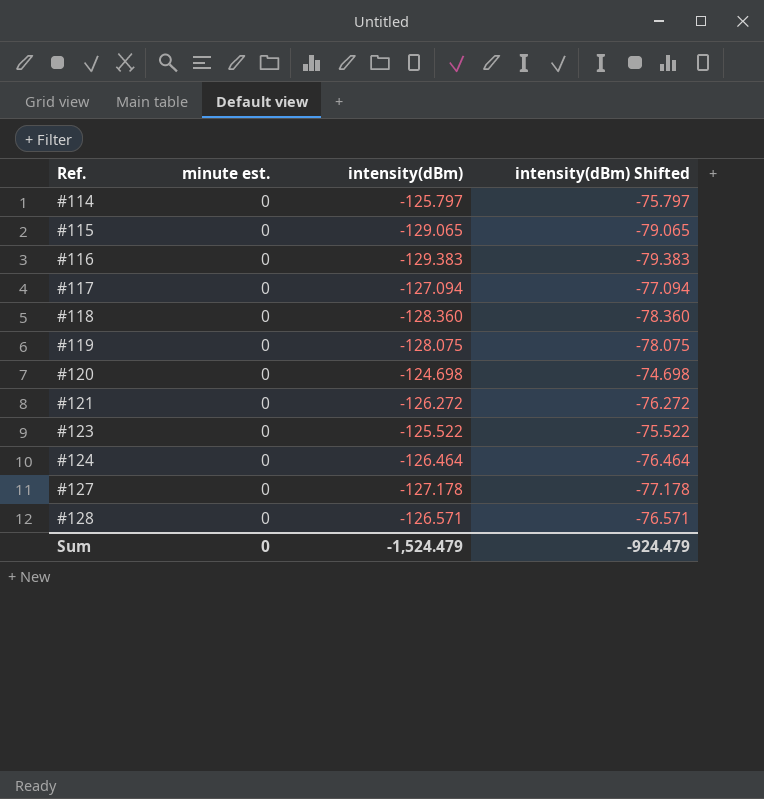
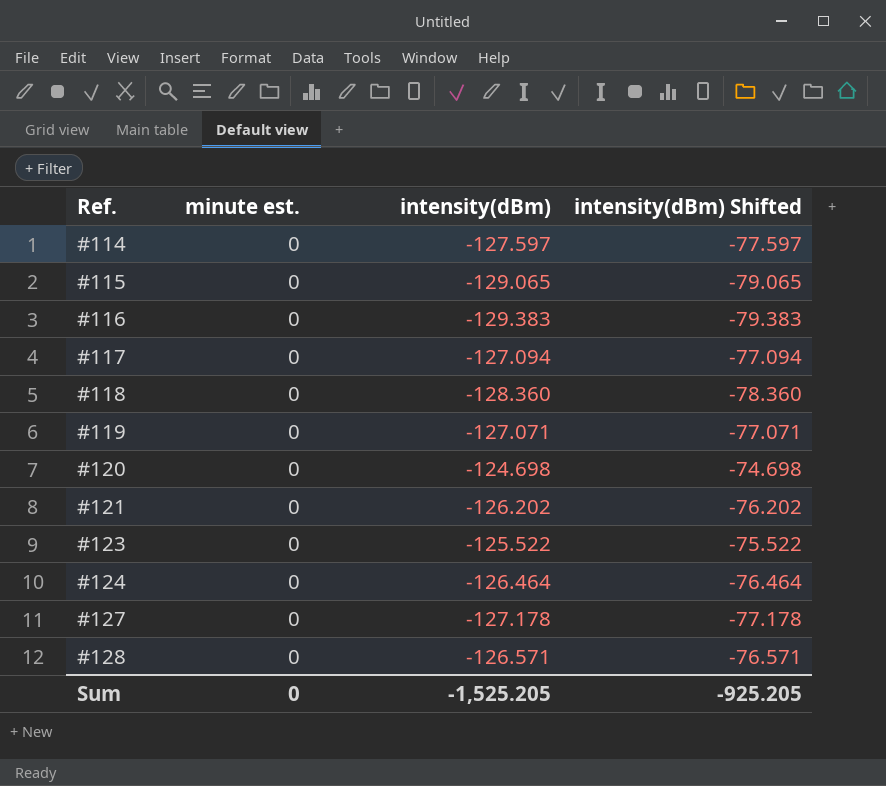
#114 | intensity(dBm): -125.797 -> -127.597
#114 | intensity(dBm) Shifted: -75.797 -> -77.597
#119 | intensity(dBm): -128.075 -> -127.071
#119 | intensity(dBm) Shifted: -78.075 -> -77.071
#121 | intensity(dBm): -126.272 -> -126.202
#121 | intensity(dBm) Shifted: -76.272 -> -76.202
Sum | intensity(dBm): -1,524.479 -> -1,525.205
Sum | intensity(dBm) Shifted: -924.479 -> -925.205

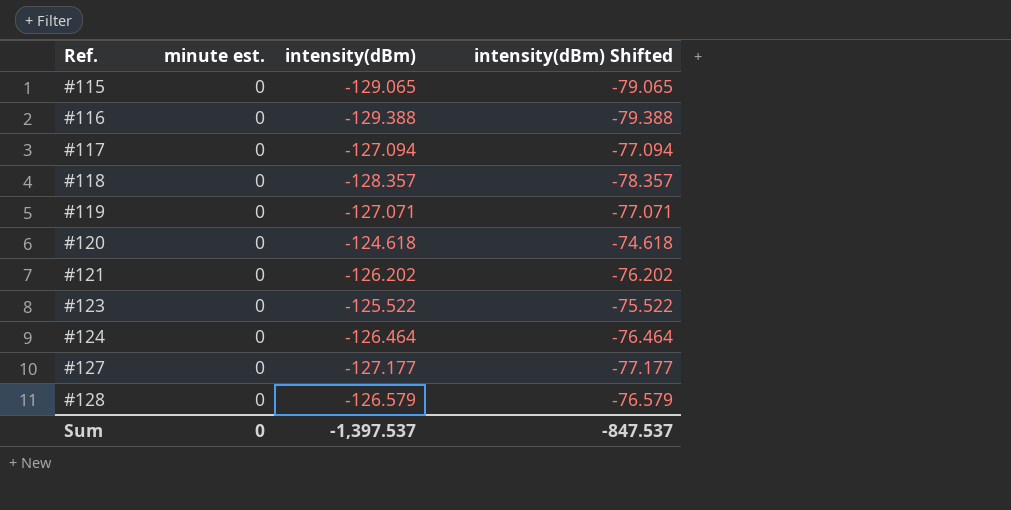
row #114: 0 | -127.597 | -77.597 -> none
#116 | intensity(dBm): -129.383 -> -129.388
#116 | intensity(dBm) Shifted: -79.383 -> -79.388
#118 | intensity(dBm): -128.360 -> -128.357
#118 | intensity(dBm) Shifted: -78.360 -> -78.357
#120 | intensity(dBm): -124.698 -> -124.618
#120 | intensity(dBm) Shifted: -74.698 -> -74.618
#127 | intensity(dBm): -127.178 -> -127.177
#127 | intensity(dBm) Shifted: -77.178 -> -77.177
#128 | intensity(dBm): -126.571 -> -126.579
#128 | intensity(dBm) Shifted: -76.571 -> -76.579
Sum | intensity(dBm): -1,525.205 -> -1,397.537
Sum | intensity(dBm) Shifted: -925.205 -> -847.537

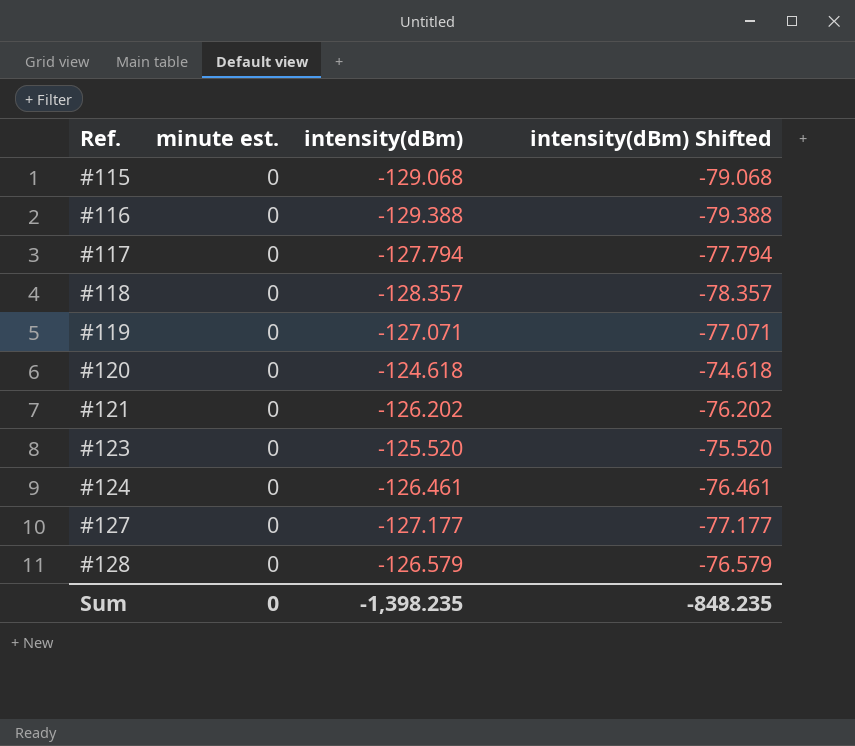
#115 | intensity(dBm): -129.065 -> -129.068
#115 | intensity(dBm) Shifted: -79.065 -> -79.068
#117 | intensity(dBm): -127.094 -> -127.794
#117 | intensity(dBm) Shifted: -77.094 -> -77.794
#123 | intensity(dBm): -125.522 -> -125.520
#123 | intensity(dBm) Shifted: -75.522 -> -75.520
#124 | intensity(dBm): -126.464 -> -126.461
#124 | intensity(dBm) Shifted: -76.464 -> -76.461
Sum | intensity(dBm): -1,397.537 -> -1,398.235
Sum | intensity(dBm) Shifted: -847.537 -> -848.235

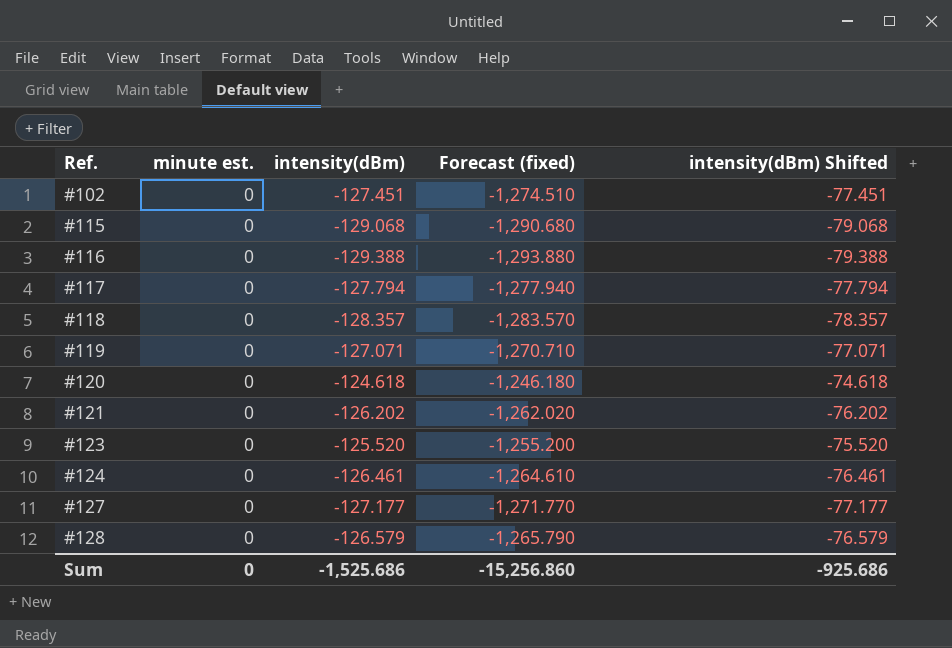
column Forecast (fixed) | formula: none -> [intensity(dBm)] * 10
row #102: none -> 0 | -127.451 | -1,274.510 | -77.451
Sum | intensity(dBm): -1,398.235 -> -1,525.686
Sum | intensity(dBm) Shifted: -848.235 -> -925.686

